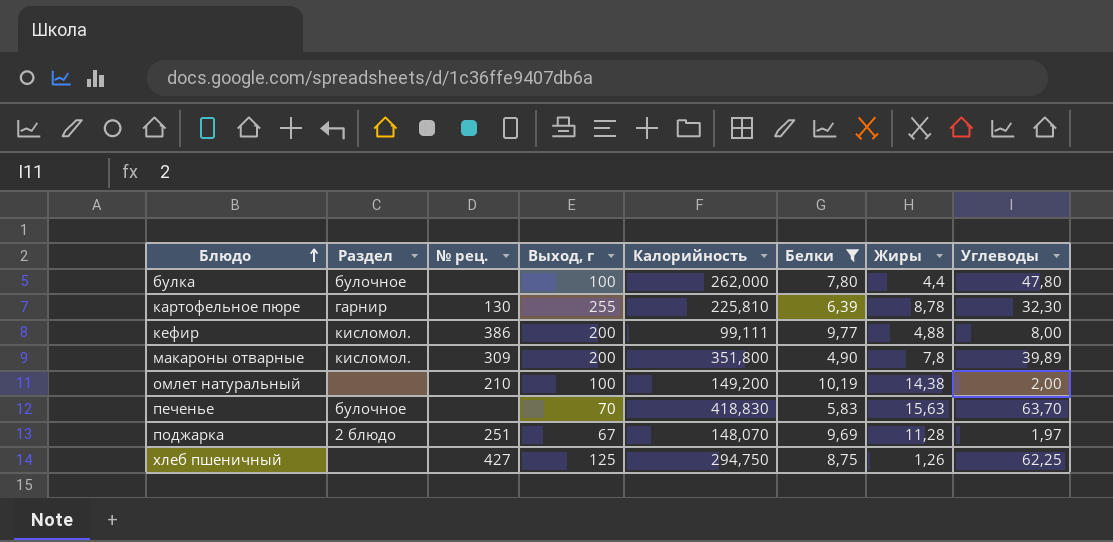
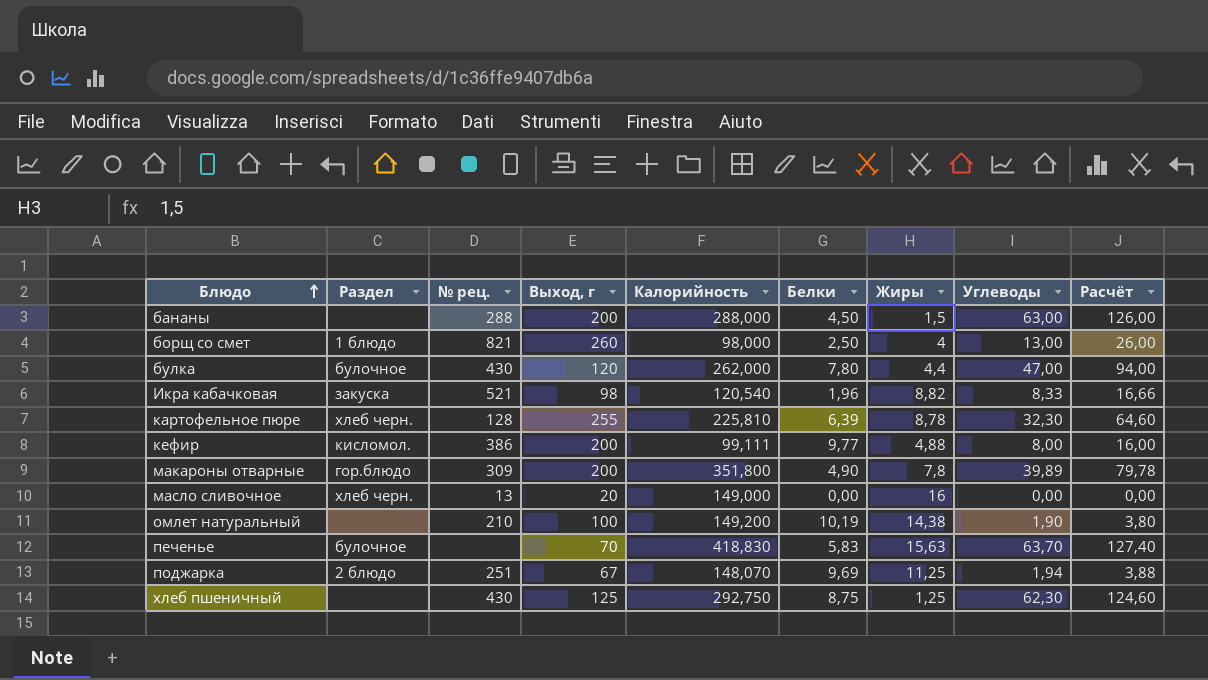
filter: Белки >= 4,90 -> none
column Расчёт | formula: none -> [Углеводы] * 2
булка | № рец.: none -> 430
булка | Выход, г: 100 -> 120
булка | Углеводы: 47,80 -> 47,00
картофельное пюре | Раздел: гарнир -> хлеб черн.
картофельное пюре | № рец.: 130 -> 128
макароны отварные | Раздел: кисломол. -> гор.блюдо
омлет натуральный | Углеводы: 2,00 -> 1,90
поджарка | Жиры: 11,28 -> 11,25
поджарка | Углеводы: 1,97 -> 1,94
хлеб пшеничный | № рец.: 427 -> 430
хлеб пшеничный | Калорийность: 294,750 -> 292,750
хлеб пшеничный | Жиры: 1,26 -> 1,25
хлеб пшеничный | Углеводы: 62,25 -> 62,30

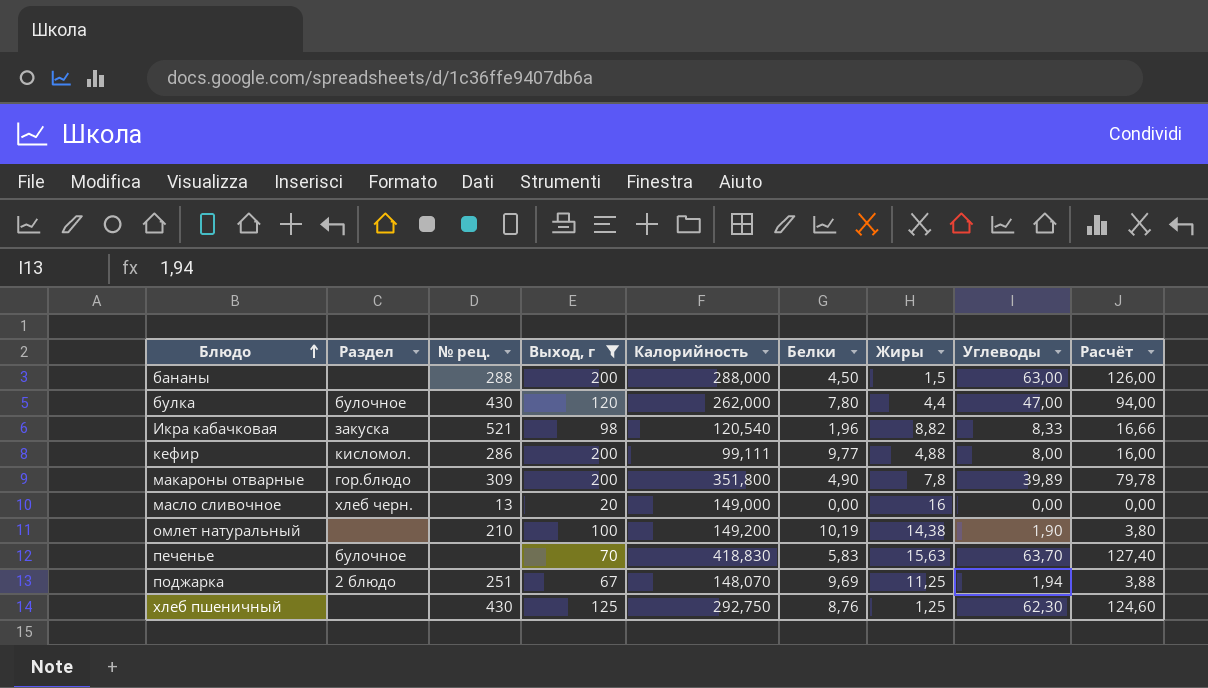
filter: none -> Выход, г <= 200
кефир | № рец.: 386 -> 286
хлеб пшеничный | Белки: 8,75 -> 8,76

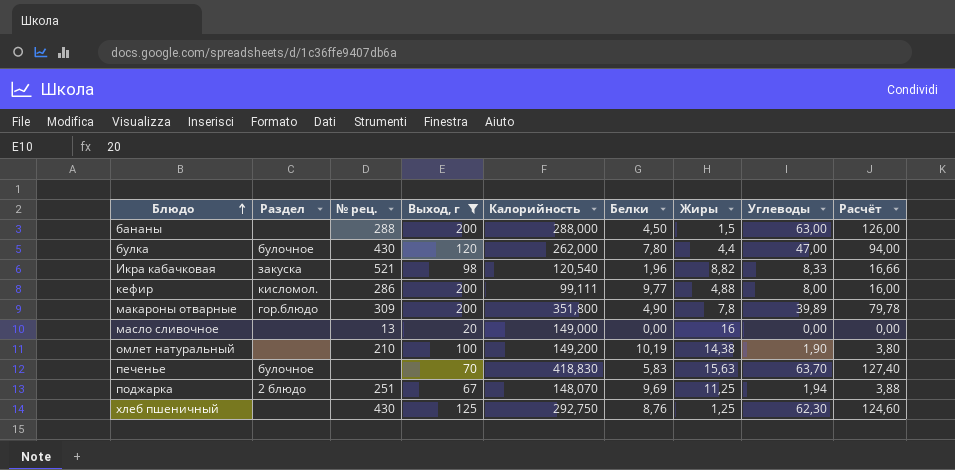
масло сливочное | Раздел: хлеб черн. -> none

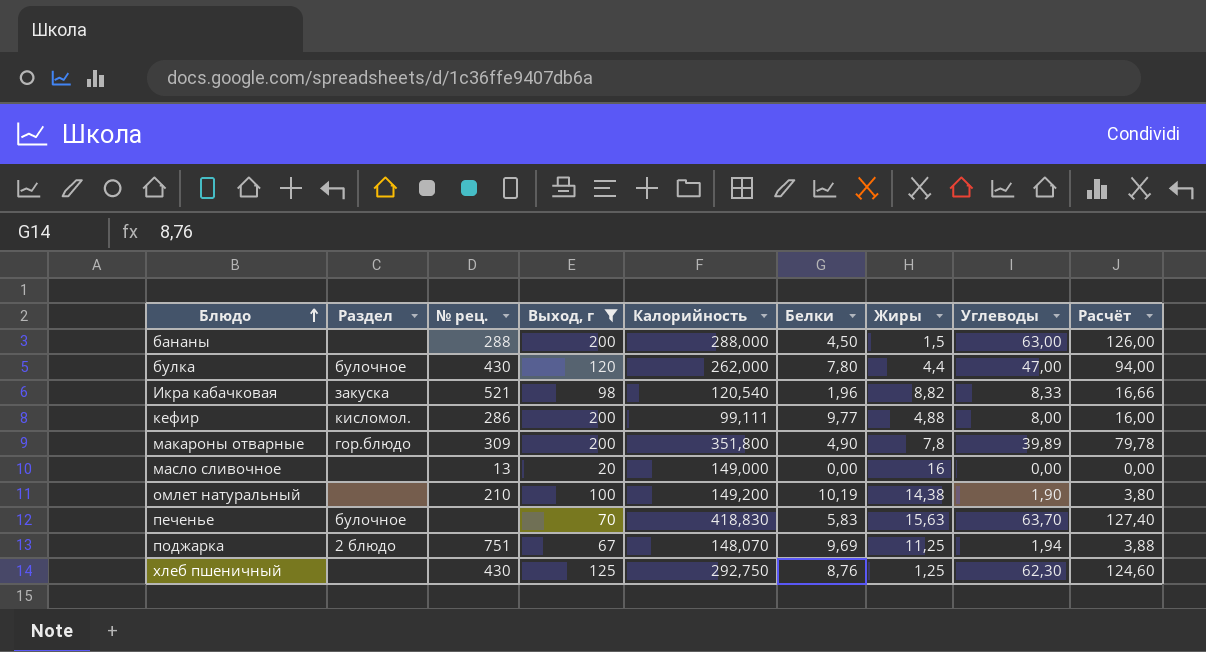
поджарка | № рец.: 251 -> 751

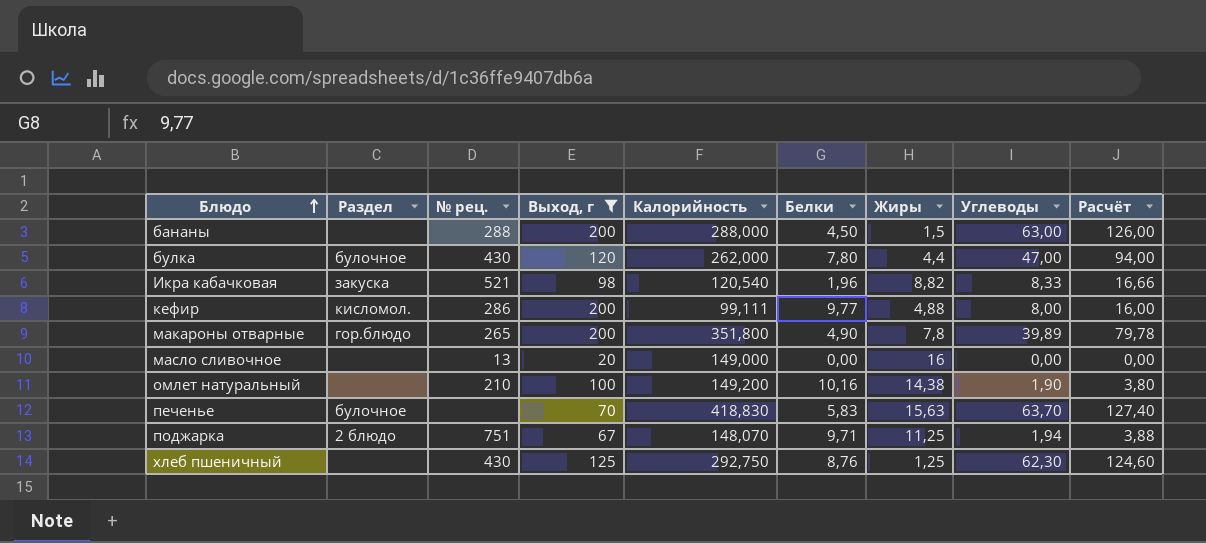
макароны отварные | № рец.: 309 -> 265
омлет натуральный | Белки: 10,19 -> 10,16
поджарка | Белки: 9,69 -> 9,71

